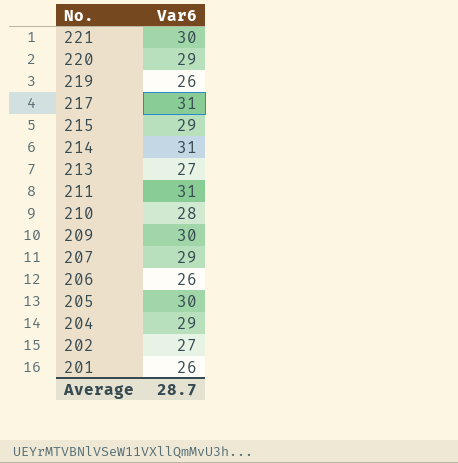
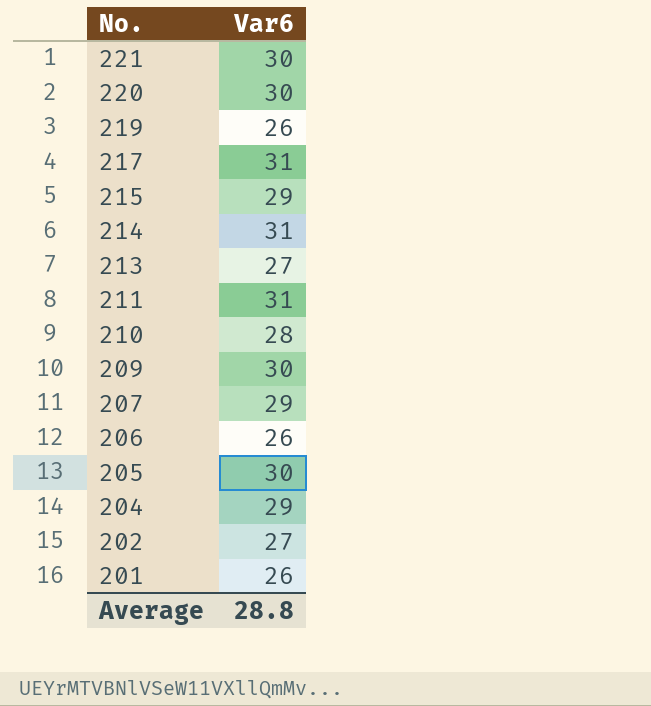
220 | Var6: 29 -> 30
Average | Var6: 28.7 -> 28.8

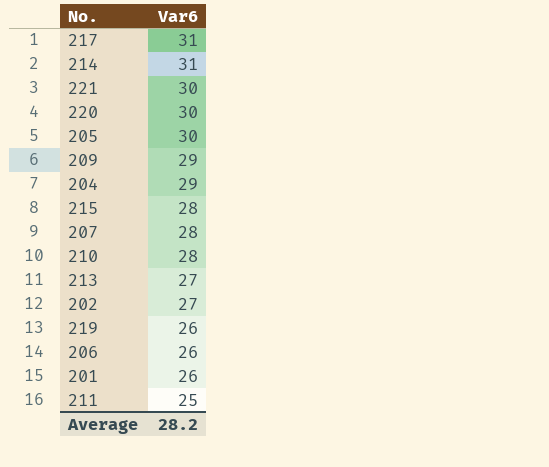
row order: No. descending -> Var6 descending
209 | Var6: 30 -> 29
215 | Var6: 29 -> 28
207 | Var6: 29 -> 28
211 | Var6: 31 -> 25
Average | Var6: 28.8 -> 28.2

